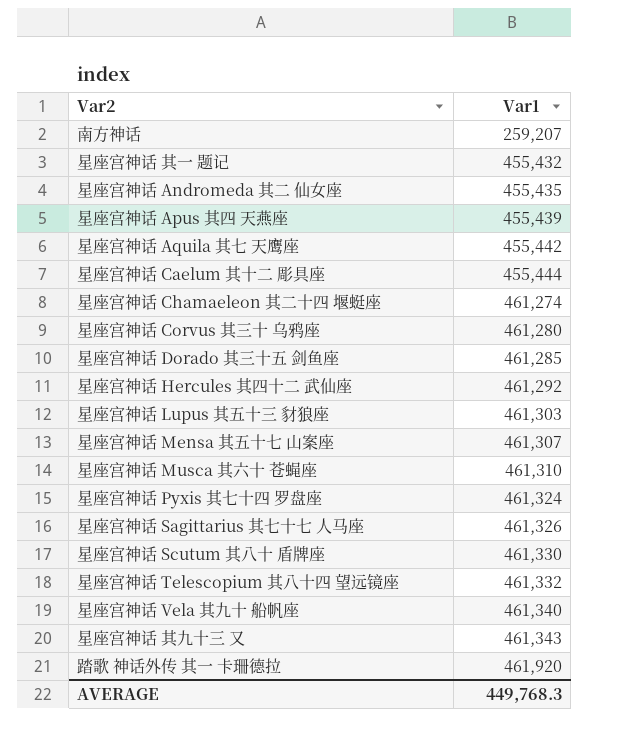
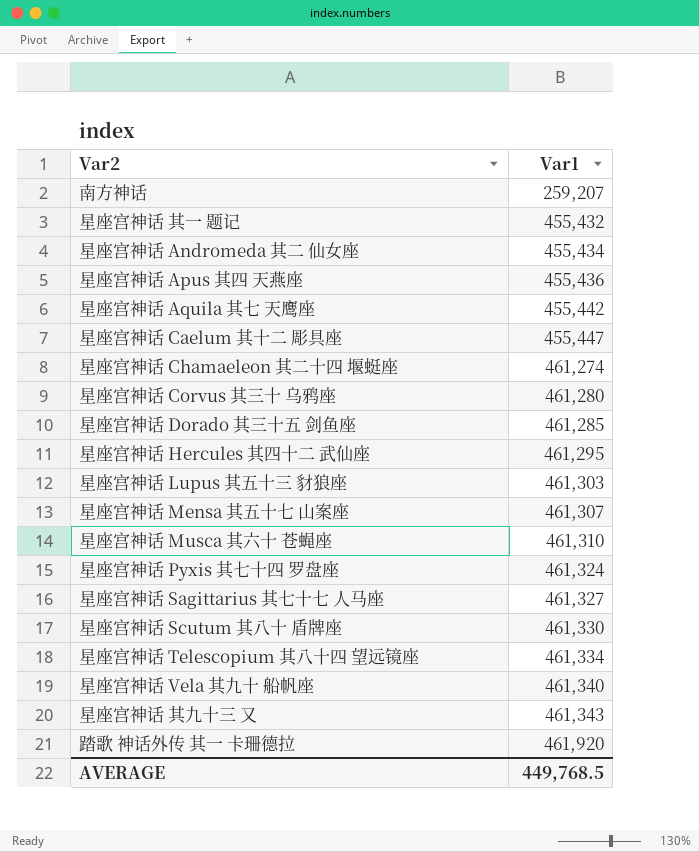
星座宫神话 Andromeda 其二 仙女座 | Var1: 455,435 -> 455,434
星座宫神话 Apus 其四 天燕座 | Var1: 455,439 -> 455,436
星座宫神话 Caelum 其十二 彫具座 | Var1: 455,444 -> 455,447
星座宫神话 Hercules 其四十二 武仙座 | Var1: 461,292 -> 461,295
星座宫神话 Sagittarius 其七十七 人马座 | Var1: 461,326 -> 461,327
星座宫神话 Telescopium 其八十四 望远镜座 | Var1: 461,332 -> 461,334
AVERAGE | Var1: 449,768.3 -> 449,768.5

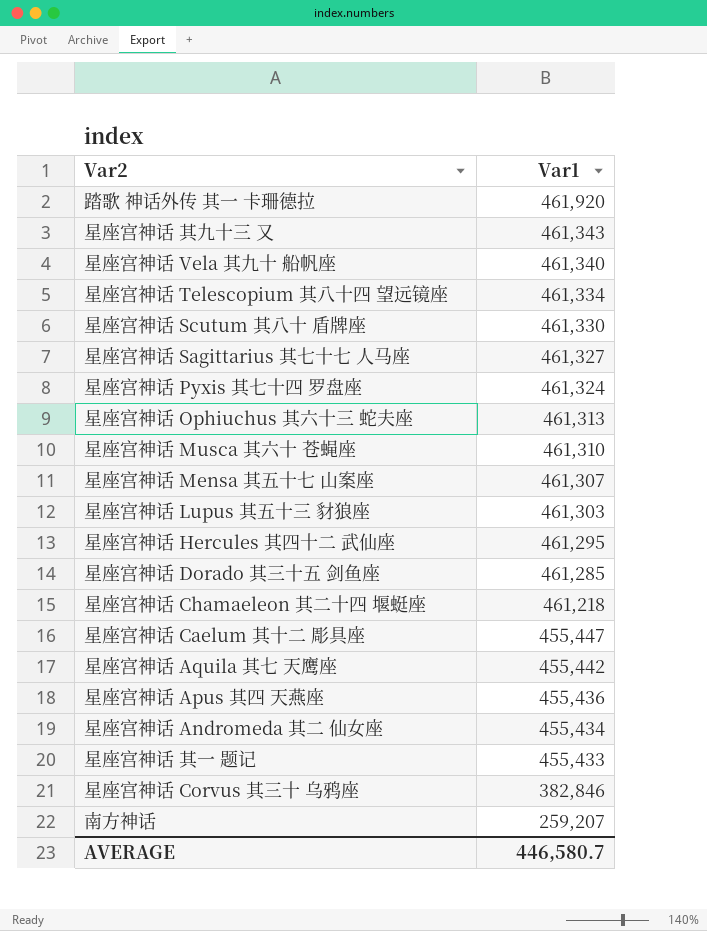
row order: Var1 ascending -> Var1 descending
row 星座宫神话 Ophiuchus 其六十三 蛇夫座: none -> 461,313
星座宫神话 Chamaeleon 其二十四 堰蜓座 | Var1: 461,274 -> 461,218
星座宫神话 其一 题记 | Var1: 455,432 -> 455,433
星座宫神话 Corvus 其三十 乌鸦座 | Var1: 461,280 -> 382,846
AVERAGE | Var1: 449,768.5 -> 446,580.7

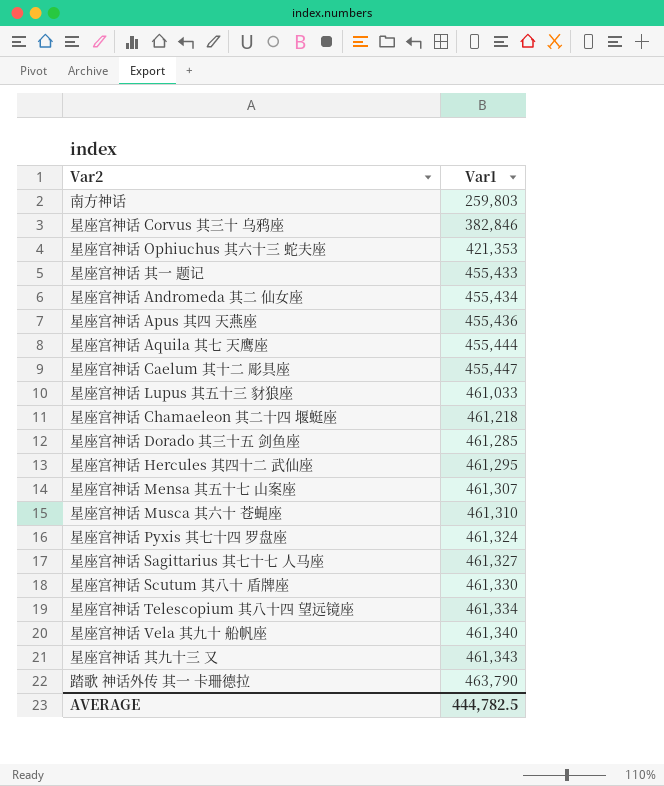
row order: Var1 descending -> Var1 ascending
南方神话 | Var1: 259,207 -> 259,803
星座宫神话 Ophiuchus 其六十三 蛇夫座 | Var1: 461,313 -> 421,353
星座宫神话 Aquila 其七 天鹰座 | Var1: 455,442 -> 455,444
星座宫神话 Lupus 其五十三 豺狼座 | Var1: 461,303 -> 461,033
踏歌 神话外传 其一 卡珊德拉 | Var1: 461,920 -> 463,790
AVERAGE | Var1: 446,580.7 -> 444,782.5

